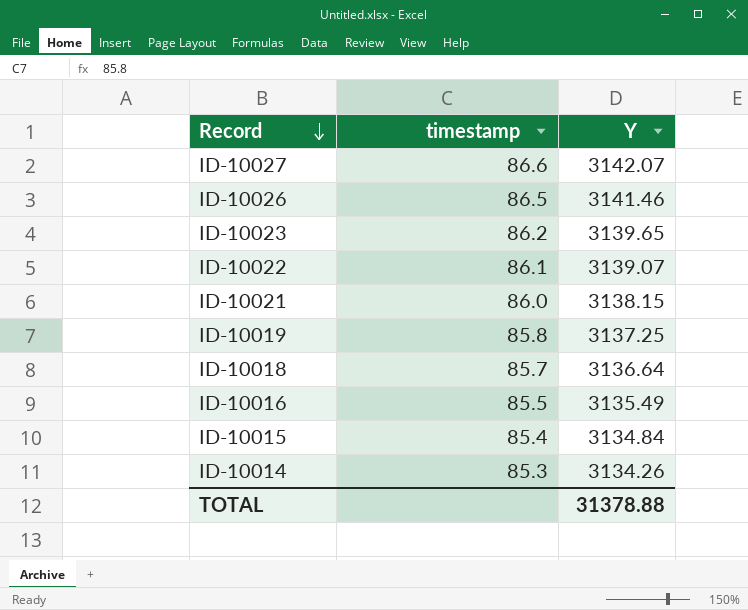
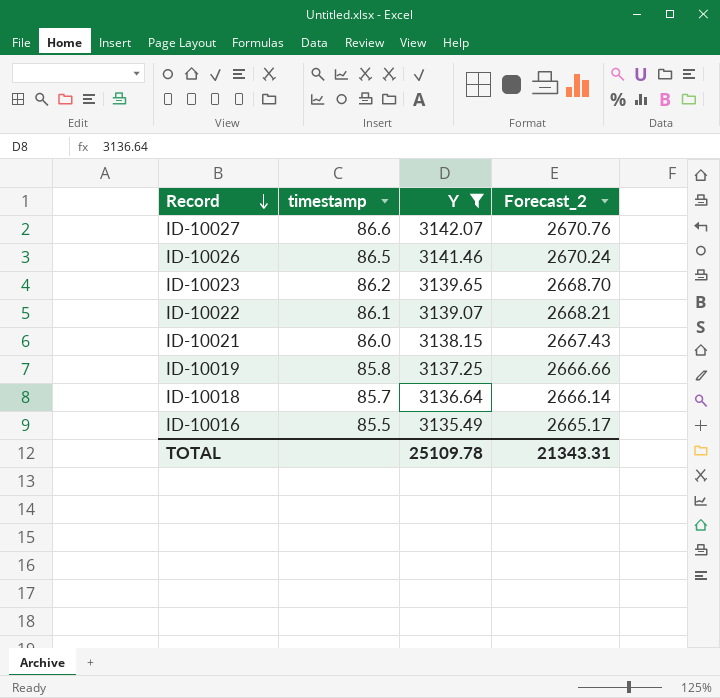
filter: none -> Y >= 3135.49
column Forecast_2 | formula: none -> [Y] * 0.85
TOTAL | Y: 31378.88 -> 25109.78

